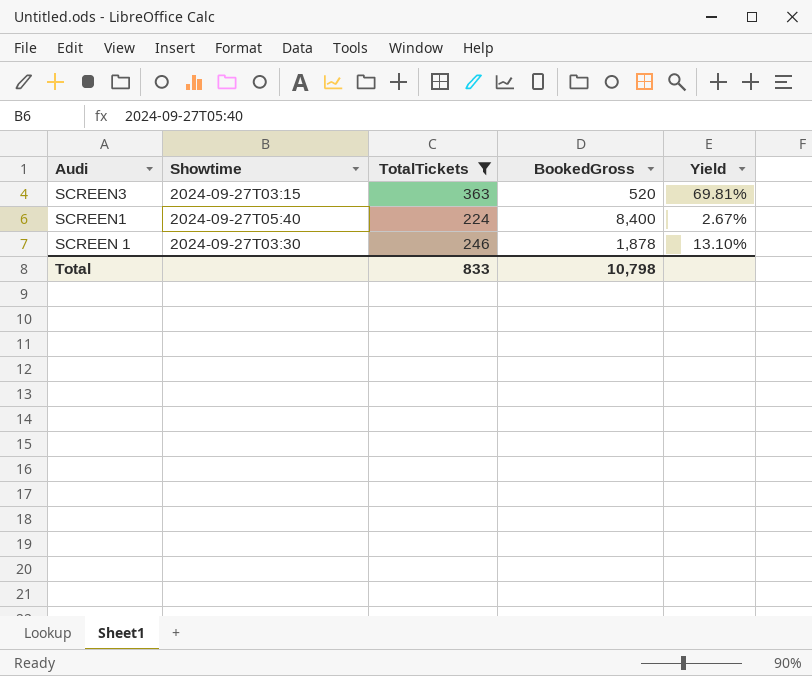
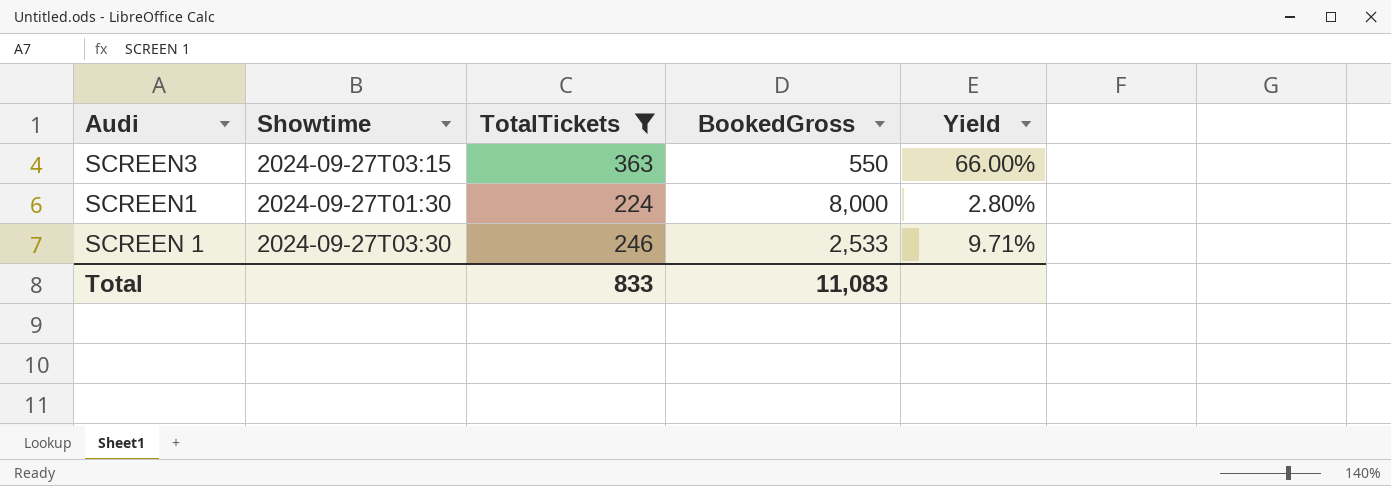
SCREEN3 | BookedGross: 520 -> 550
SCREEN3 | Yield: 69.81% -> 66.00%
SCREEN1 | Showtime: 2024-09-27T05:40 -> 2024-09-27T01:30
SCREEN1 | BookedGross: 8,400 -> 8,000
SCREEN1 | Yield: 2.67% -> 2.80%
SCREEN 1 | BookedGross: 1,878 -> 2,533
SCREEN 1 | Yield: 13.10% -> 9.71%
Total | BookedGross: 10,798 -> 11,083

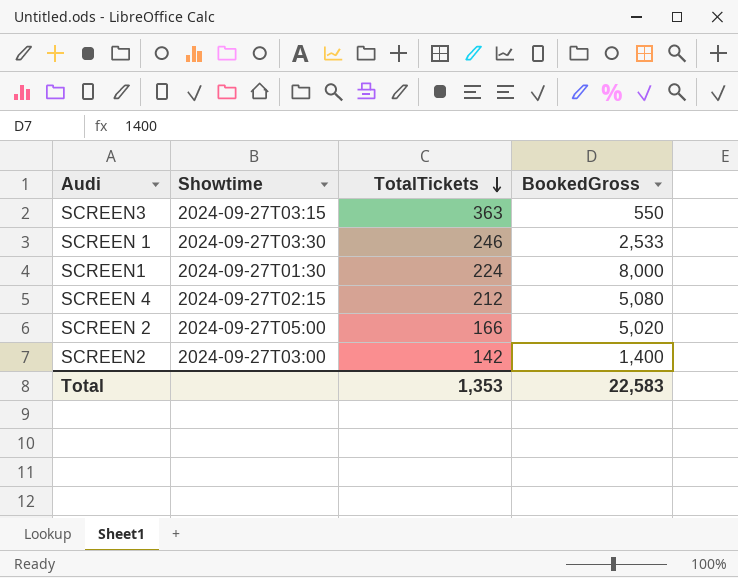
filter: TotalTickets >= 224 -> none
row order: none -> TotalTickets descending
column Yield | formula: [TotalTickets] / [BookedGross] -> none
Total | TotalTickets: 833 -> 1,353
Total | BookedGross: 11,083 -> 22,583

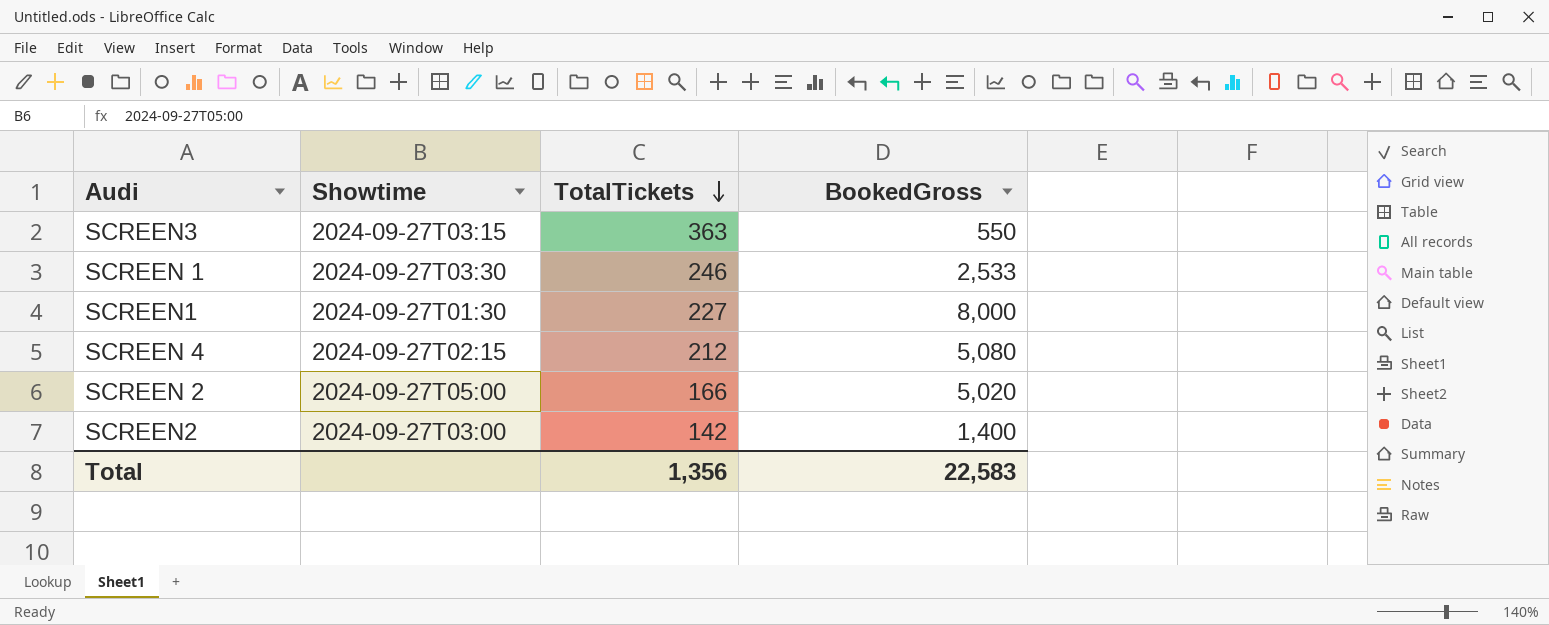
SCREEN1 | TotalTickets: 224 -> 227
Total | TotalTickets: 1,353 -> 1,356

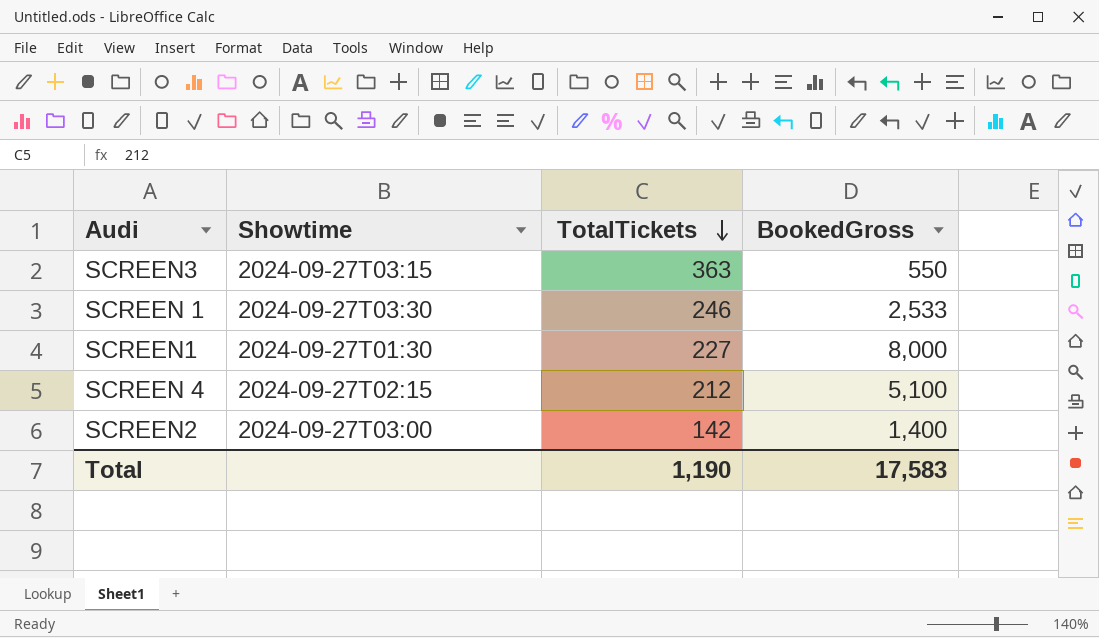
row SCREEN 2: 2024-09-27T05:00 | 166 | 5,020 -> none
SCREEN 4 | BookedGross: 5,080 -> 5,100
Total | TotalTickets: 1,356 -> 1,190
Total | BookedGross: 22,583 -> 17,583

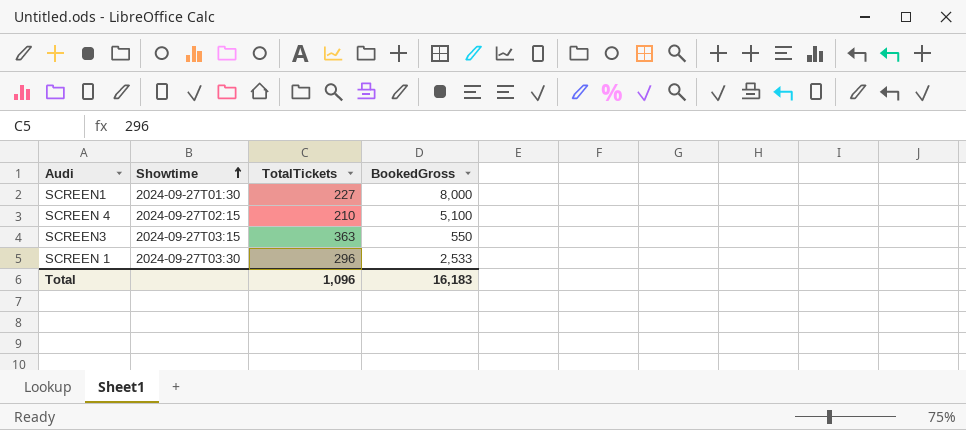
row order: TotalTickets descending -> Showtime ascending
row SCREEN2: 2024-09-27T03:00 | 142 | 1,400 -> none
SCREEN 4 | TotalTickets: 212 -> 210
SCREEN 1 | TotalTickets: 246 -> 296
Total | TotalTickets: 1,190 -> 1,096
Total | BookedGross: 17,583 -> 16,183

